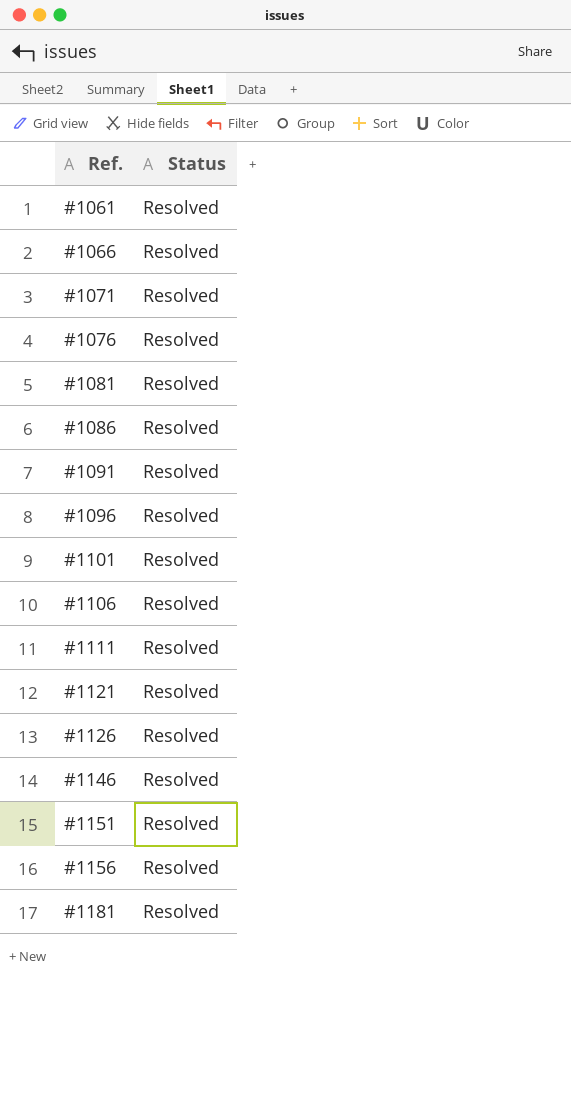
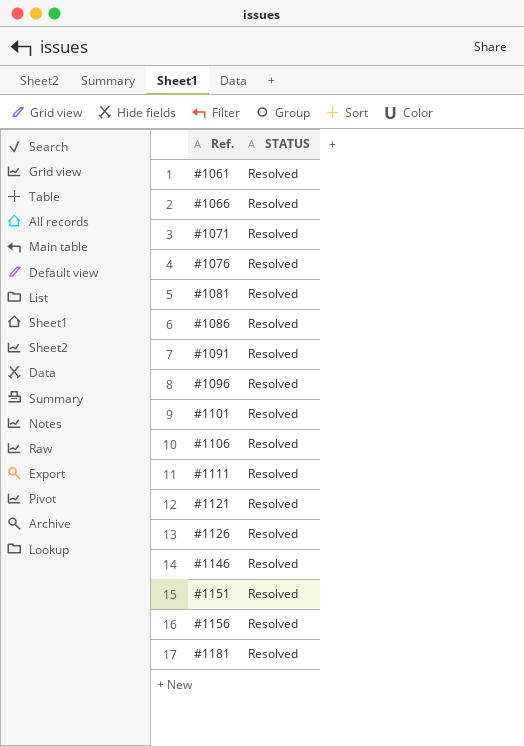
column name: Status -> STATUS

